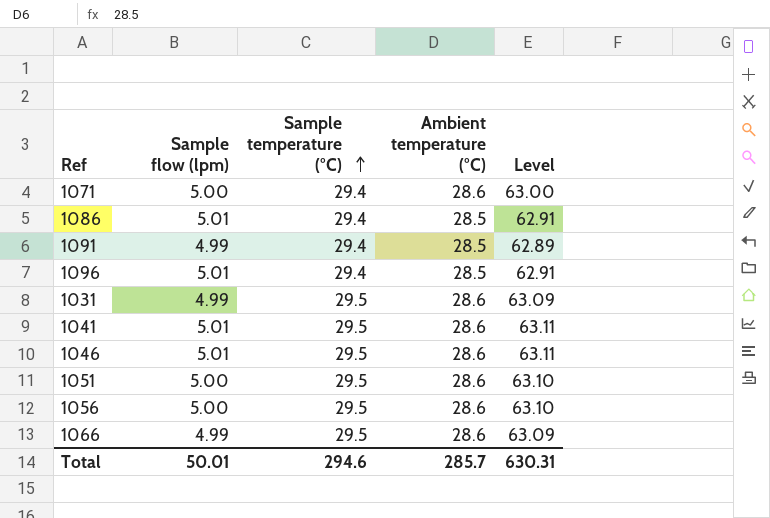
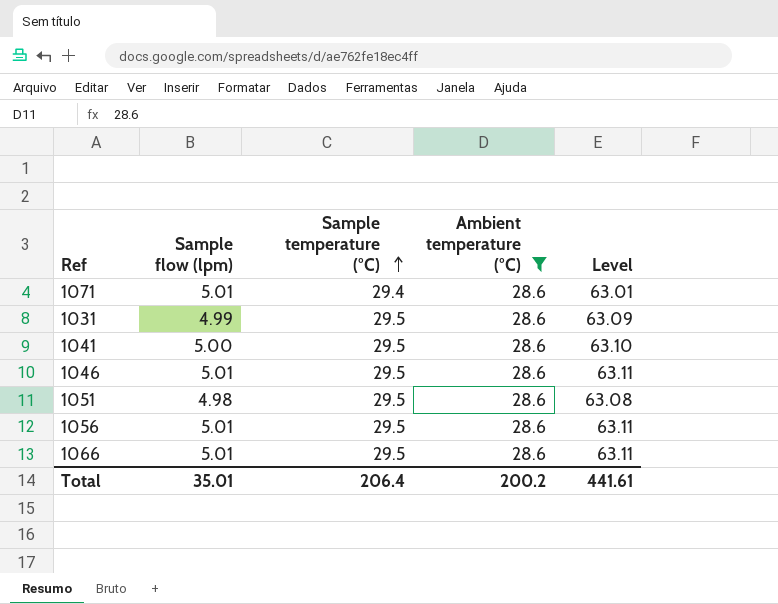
filter: none -> Ambient temperature (°C) = 28.6
1071 | Sample flow (lpm): 5.00 -> 5.01
1071 | Level: 63.00 -> 63.01
1041 | Sample flow (lpm): 5.01 -> 5.00
1041 | Level: 63.11 -> 63.10
1051 | Sample flow (lpm): 5.00 -> 4.98
1051 | Level: 63.10 -> 63.08
1056 | Sample flow (lpm): 5.00 -> 5.01
1056 | Level: 63.10 -> 63.11
1066 | Sample flow (lpm): 4.99 -> 5.01
1066 | Level: 63.09 -> 63.11
Total | Sample flow (lpm): 50.01 -> 35.01
Total | Sample temperature (°C): 294.6 -> 206.4
Total | Ambient temperature (°C): 285.7 -> 200.2
Total | Level: 630.31 -> 441.61

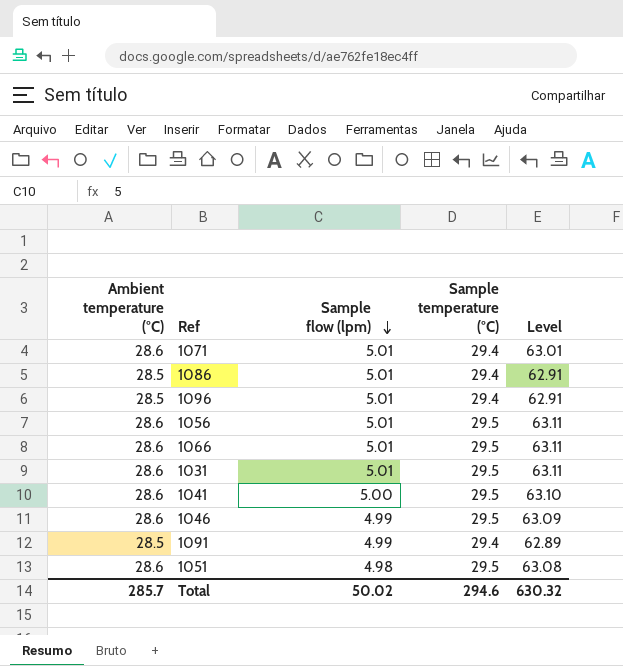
filter: Ambient temperature (°C) = 28.6 -> none
row order: Sample temperature (°C) ascending -> Sample flow (lpm) descending
column Ambient temperature (°C) | position: 4 -> 1
1031 | Sample flow (lpm): 4.99 -> 5.01
1031 | Level: 63.09 -> 63.11
1046 | Sample flow (lpm): 5.01 -> 4.99
1046 | Level: 63.11 -> 63.09
Total | Ambient temperature (°C): 200.2 -> 285.7
Total | Sample flow (lpm): 35.01 -> 50.02
Total | Sample temperature (°C): 206.4 -> 294.6
Total | Level: 441.61 -> 630.32

